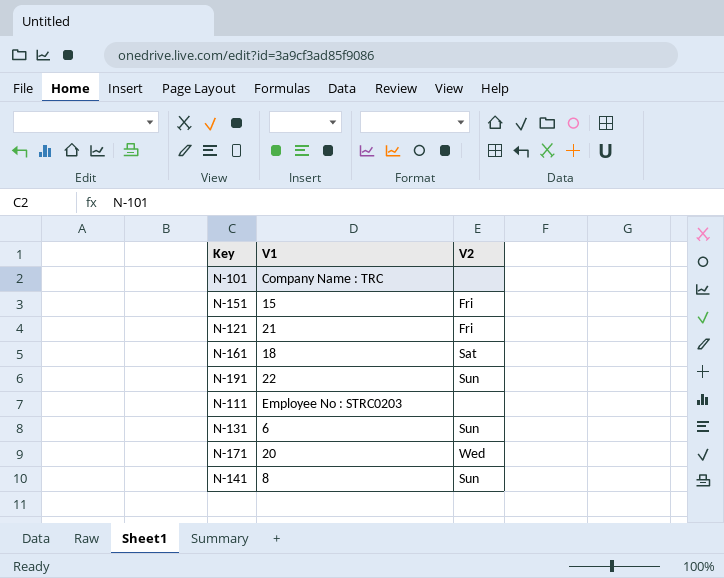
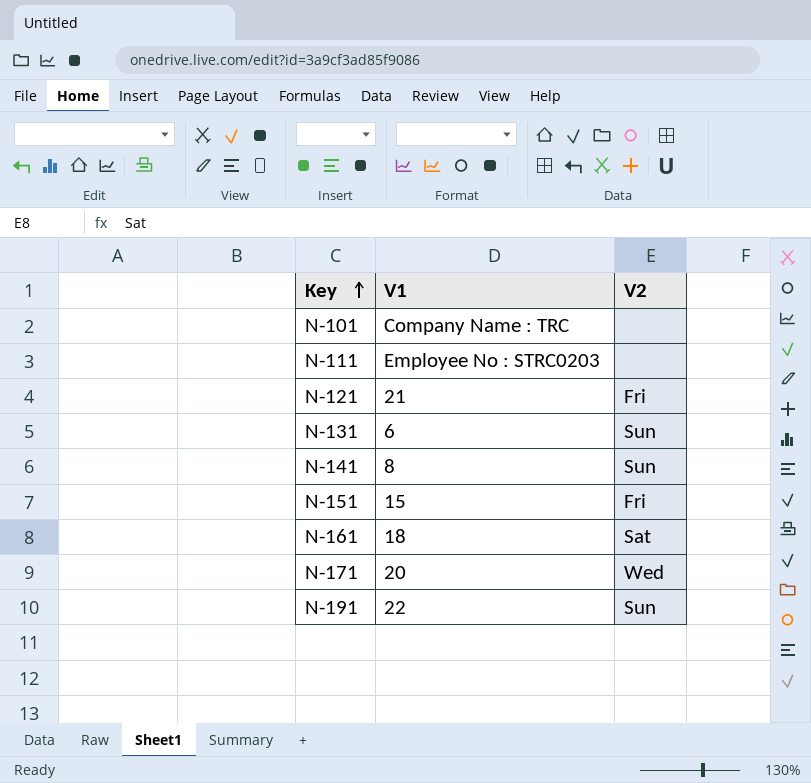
row order: none -> Key ascending

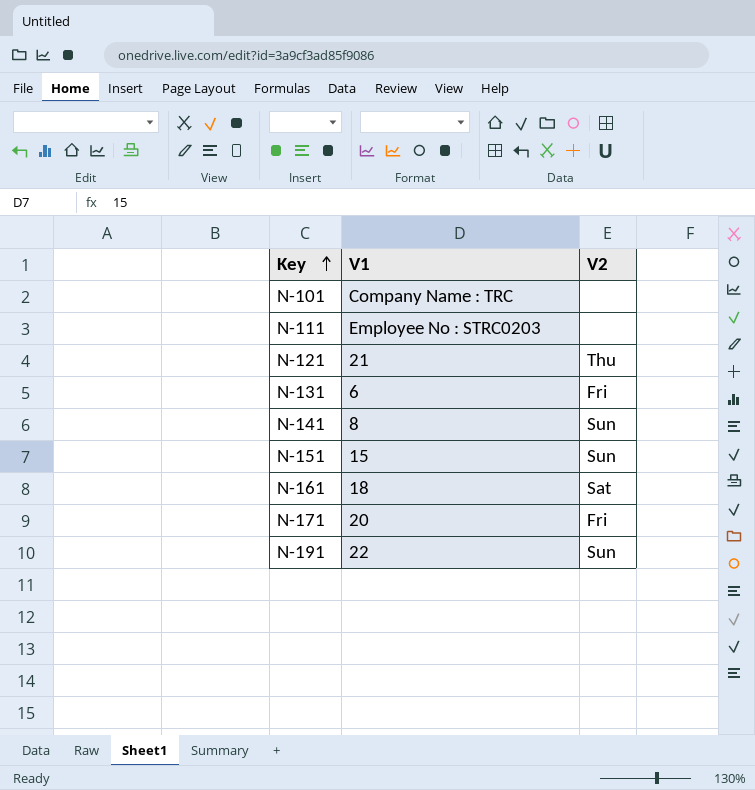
N-121 | V2: Fri -> Thu
N-131 | V2: Sun -> Fri
N-151 | V2: Fri -> Sun
N-171 | V2: Wed -> Fri

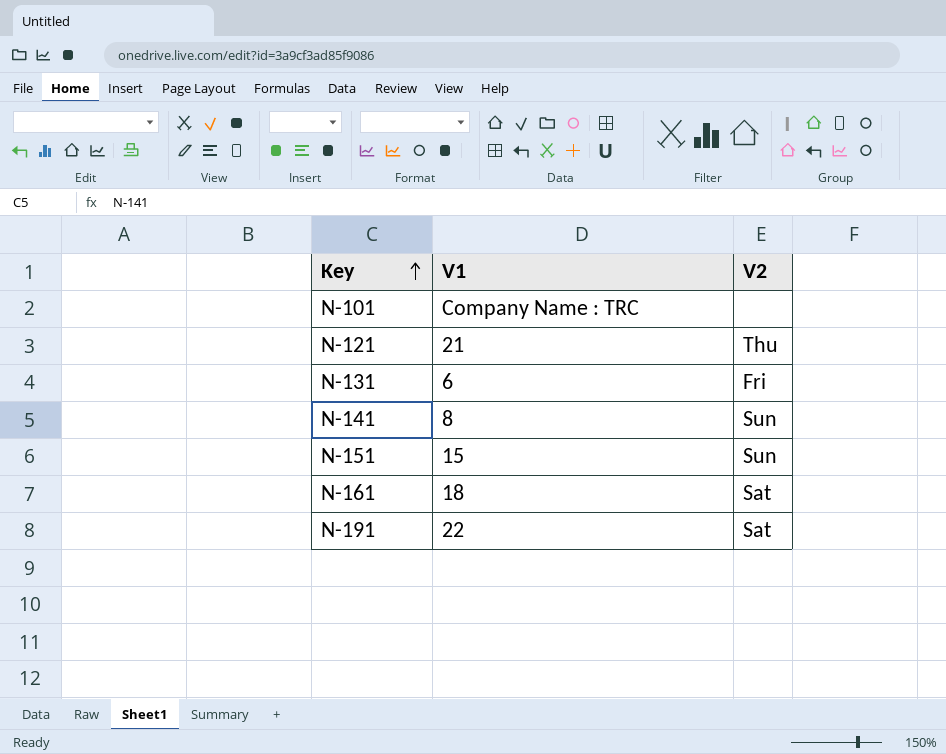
row N-111: Employee No : STRC0203 | none -> none
row N-171: 20 | Fri -> none
N-191 | V2: Sun -> Sat

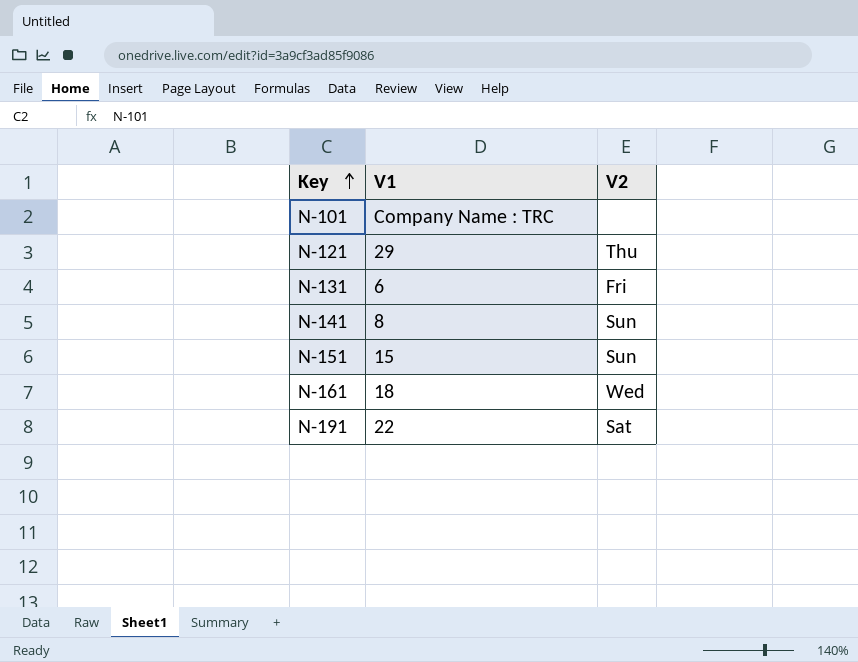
N-121 | V1: 21 -> 29
N-161 | V2: Sat -> Wed

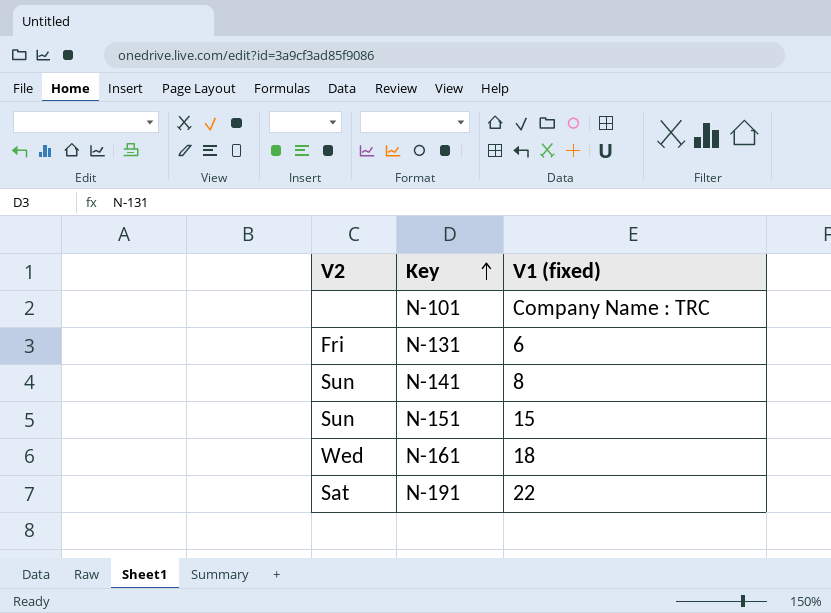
column V2 | position: 3 -> 1
column name: V1 -> V1 (fixed)
row N-121: 29 | Thu -> none

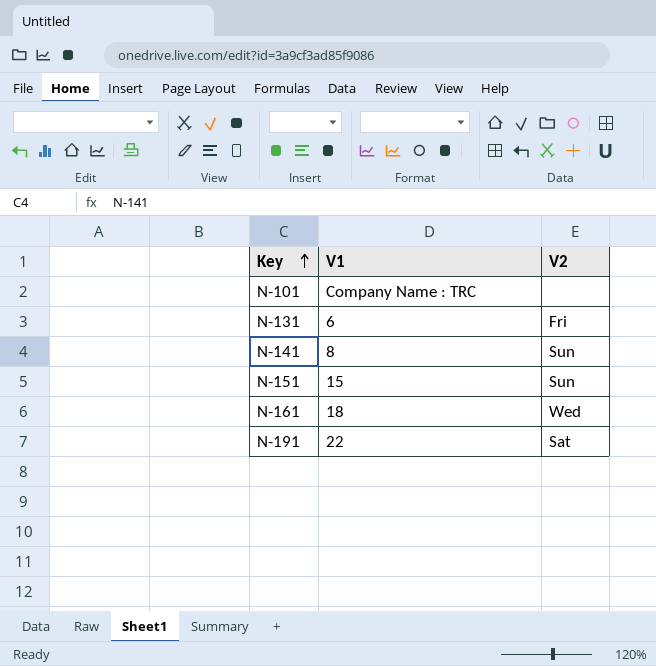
column name: V1 (fixed) -> V1
column V2 | position: 1 -> 3

